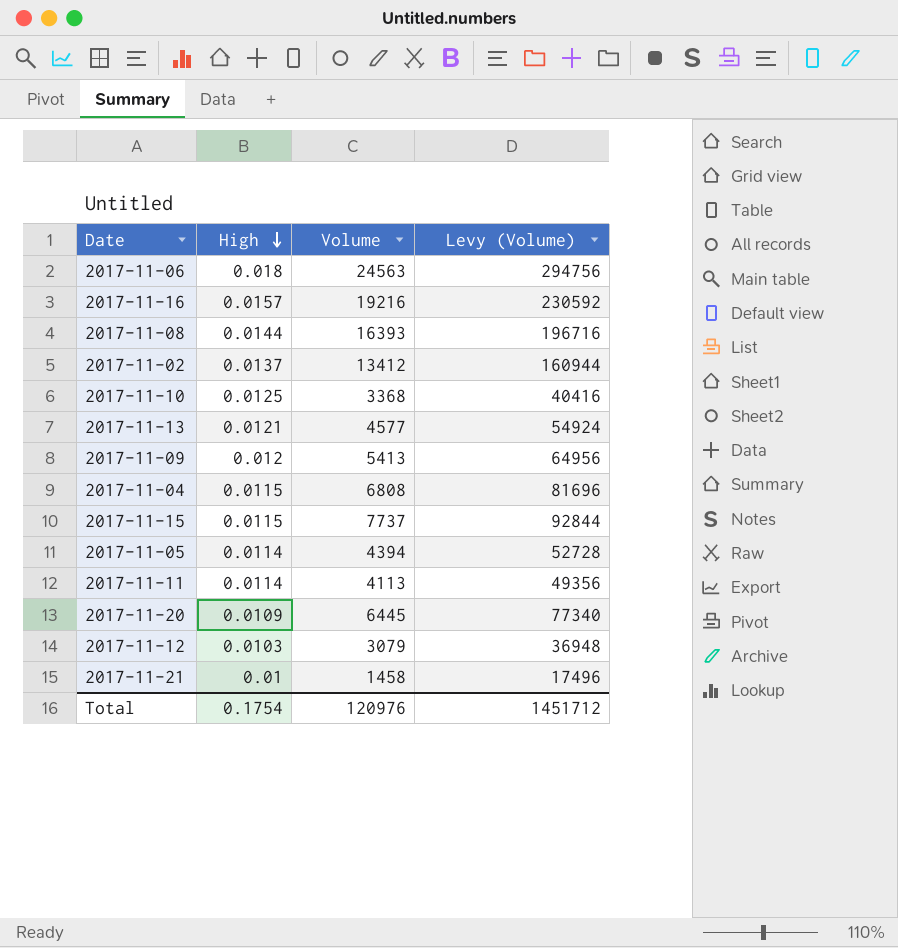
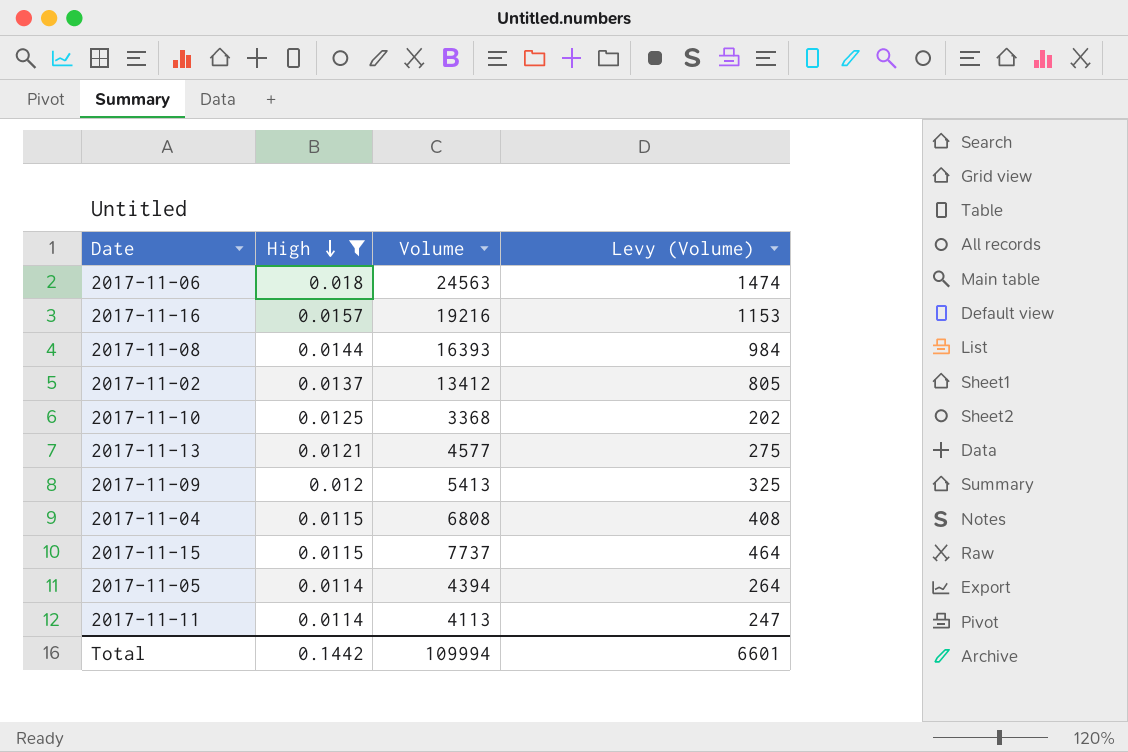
filter: none -> High >= 0.0114
column Levy (Volume) | formula: [Volume] * 12 -> [Volume] * 0.06
Total | High: 0.1754 -> 0.1442
Total | Volume: 120976 -> 109994
Total | Levy (Volume): 1451712 -> 6601

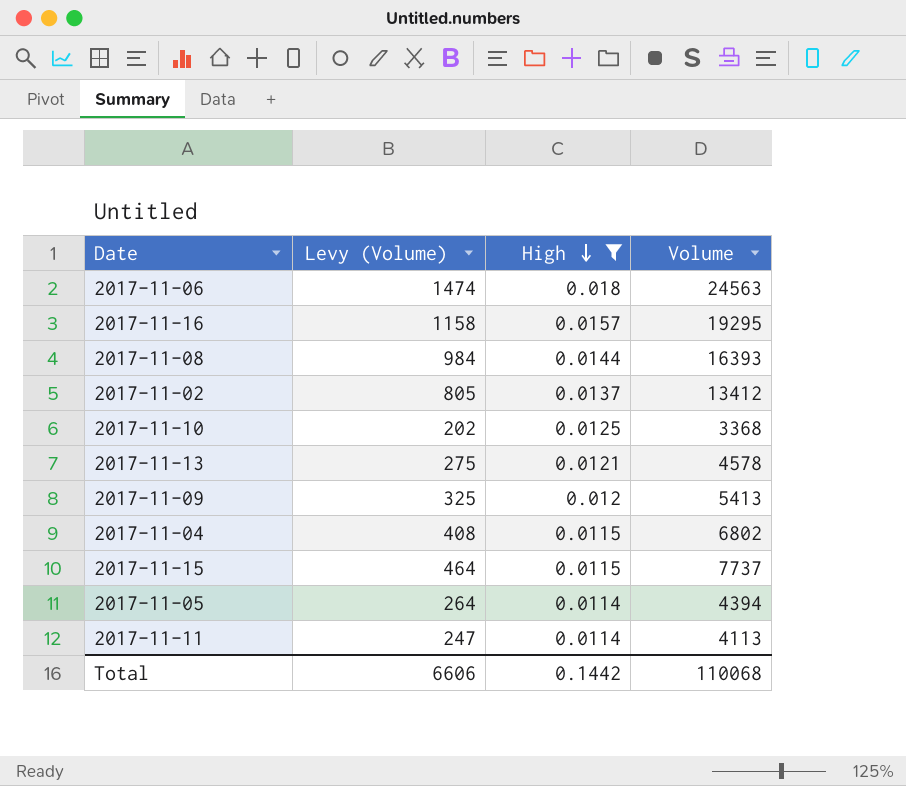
column Levy (Volume) | position: 4 -> 2
2017-11-16 | Levy (Volume): 1153 -> 1158
2017-11-16 | Volume: 19216 -> 19295
2017-11-13 | Volume: 4577 -> 4578
2017-11-04 | Volume: 6808 -> 6802
Total | Levy (Volume): 6601 -> 6606
Total | Volume: 109994 -> 110068

